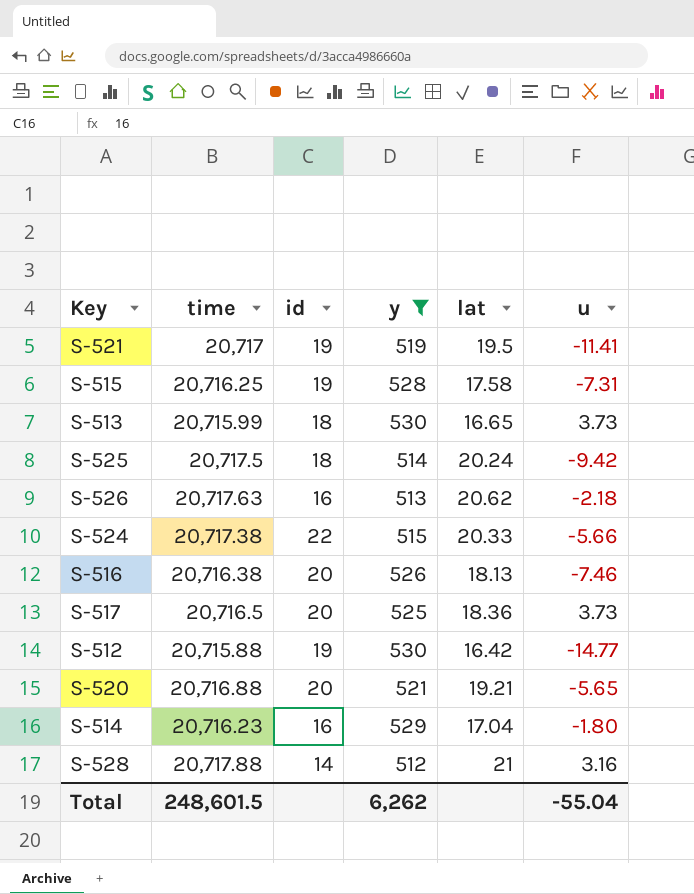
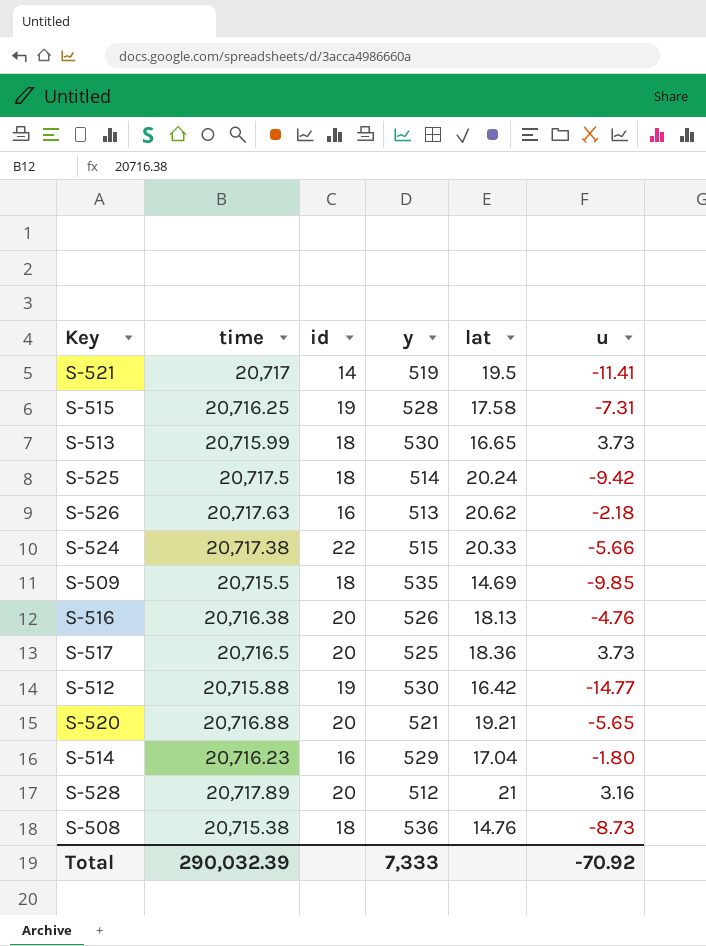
filter: y <= 530 -> none
S-521 | id: 19 -> 14
S-516 | u: -7.46 -> -4.76
S-528 | time: 20,717.88 -> 20,717.89
S-528 | id: 14 -> 20
Total | time: 248,601.5 -> 290,032.39
Total | y: 6,262 -> 7,333
Total | u: -55.04 -> -70.92

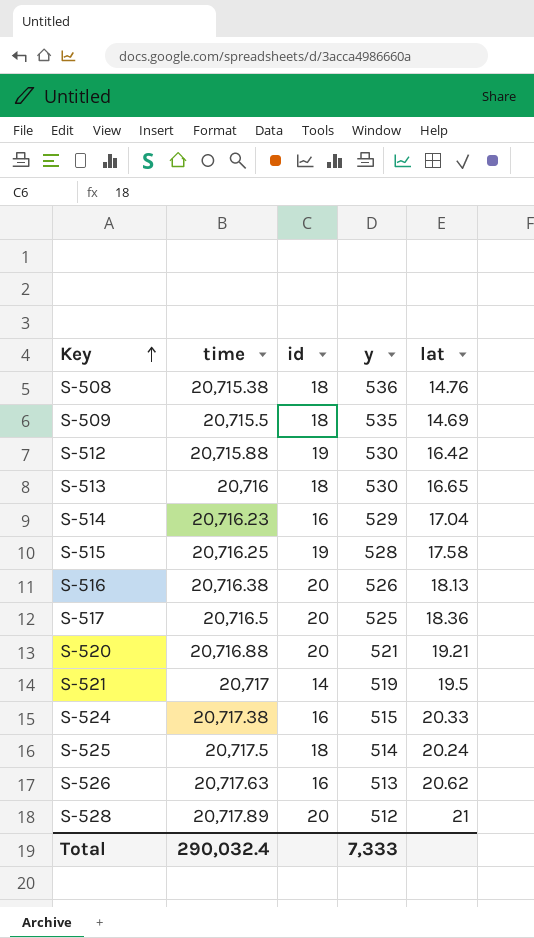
row order: none -> Key ascending
column u | position: 6 -> none
S-513 | time: 20,715.99 -> 20,716
S-524 | id: 22 -> 16
Total | time: 290,032.39 -> 290,032.4

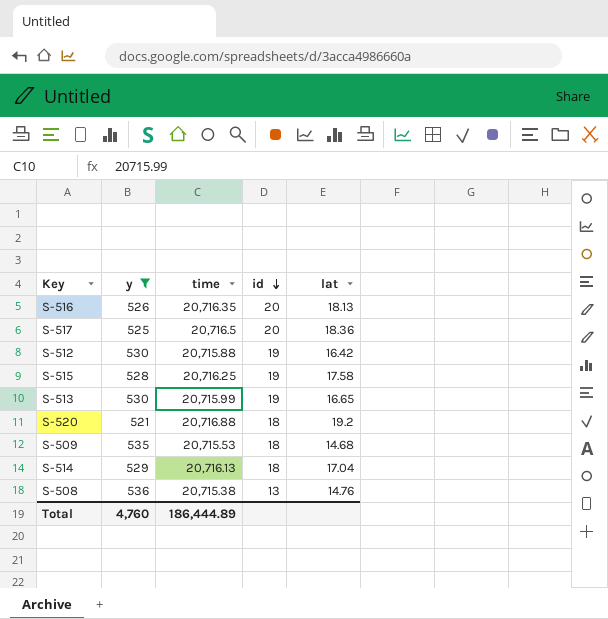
filter: none -> y >= 521
row order: Key ascending -> id descending
column y | position: 4 -> 2
S-516 | time: 20,716.38 -> 20,716.35
S-513 | time: 20,716 -> 20,715.99
S-513 | id: 18 -> 19
S-520 | id: 20 -> 18
S-520 | lat: 19.21 -> 19.2
S-509 | time: 20,715.5 -> 20,715.53
S-509 | lat: 14.69 -> 14.68
S-514 | time: 20,716.23 -> 20,716.13
S-514 | id: 16 -> 18
S-508 | id: 18 -> 13
Total | y: 7,333 -> 4,760
Total | time: 290,032.4 -> 186,444.89

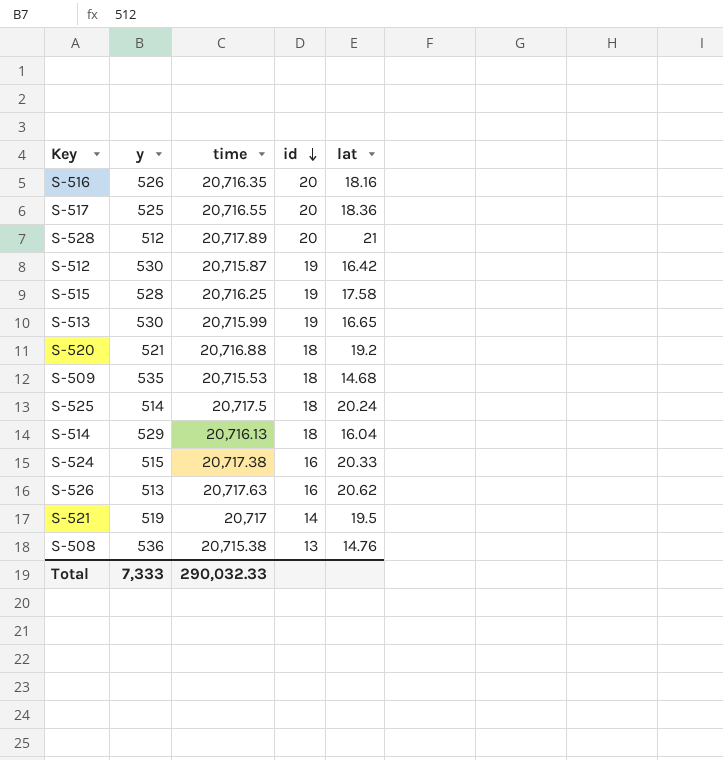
filter: y >= 521 -> none
S-516 | lat: 18.13 -> 18.16
S-517 | time: 20,716.5 -> 20,716.55
S-512 | time: 20,715.88 -> 20,715.87
S-514 | lat: 17.04 -> 16.04
Total | y: 4,760 -> 7,333
Total | time: 186,444.89 -> 290,032.33

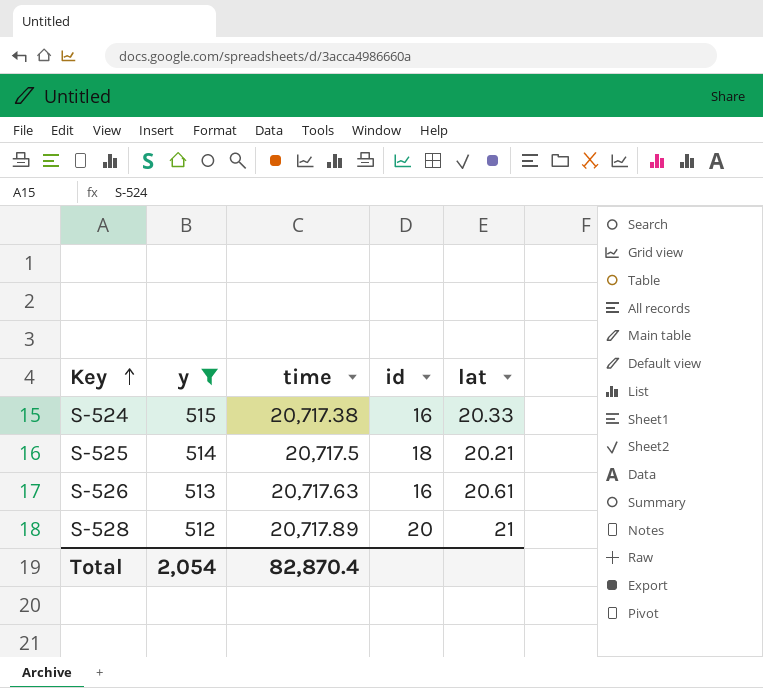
filter: none -> y <= 515
row order: id descending -> Key ascending
S-525 | lat: 20.24 -> 20.21
S-526 | lat: 20.62 -> 20.61
Total | y: 7,333 -> 2,054
Total | time: 290,032.33 -> 82,870.4

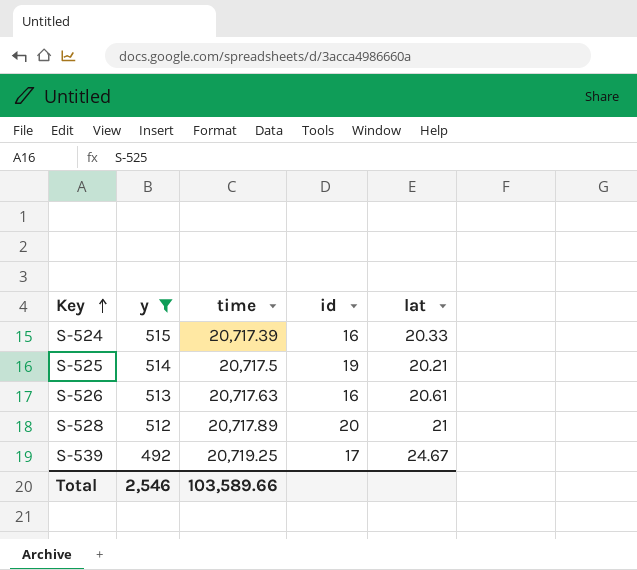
S-524 | time: 20,717.38 -> 20,717.39
S-525 | id: 18 -> 19
row S-539: none -> 492 | 20,719.25 | 17 | 24.67
Total | y: 2,054 -> 2,546
Total | time: 82,870.4 -> 103,589.66

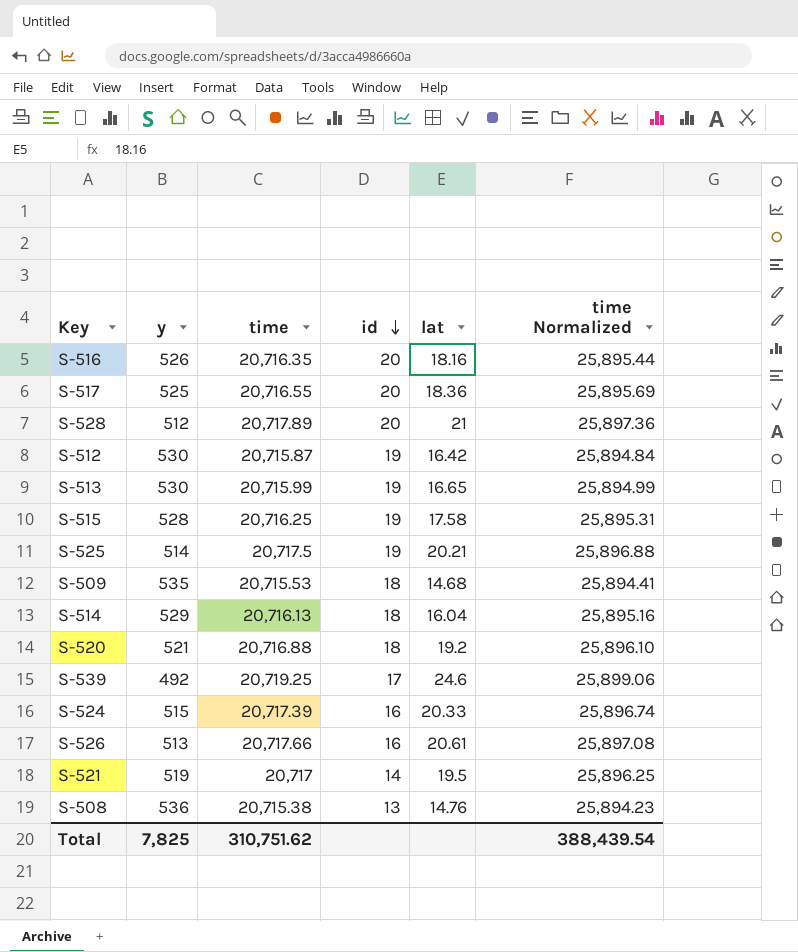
filter: y <= 515 -> none
row order: Key ascending -> id descending
column time Normalized | formula: none -> [time] * 1.25
S-539 | lat: 24.67 -> 24.6
S-526 | time: 20,717.63 -> 20,717.66
Total | y: 2,546 -> 7,825
Total | time: 103,589.66 -> 310,751.62

